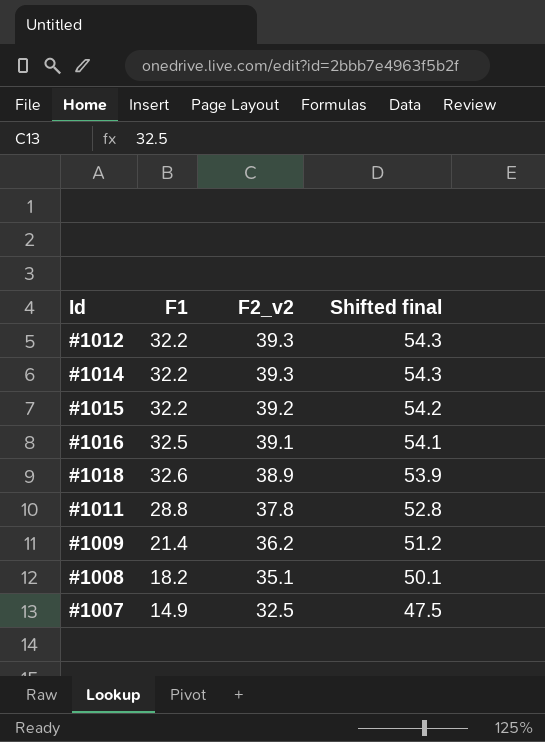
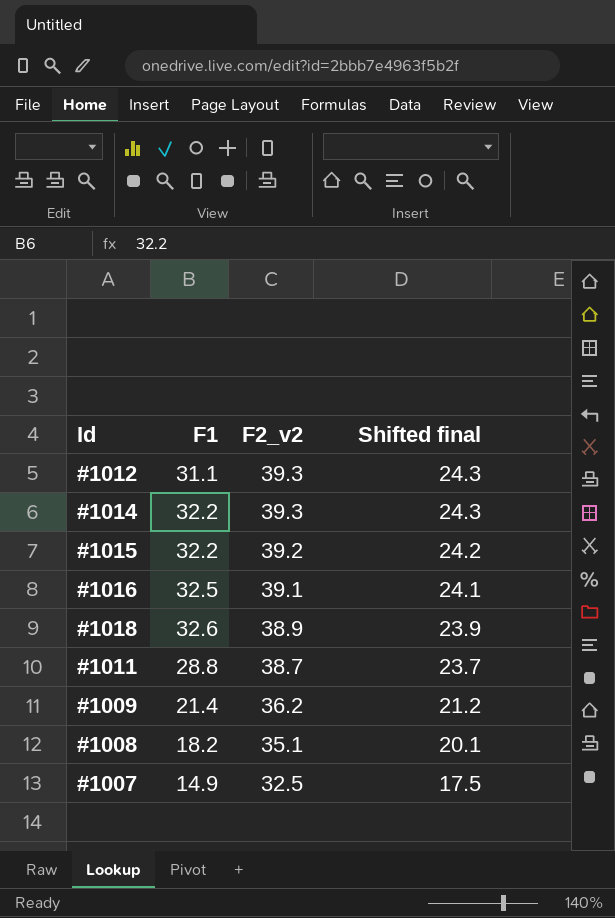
column Shifted final | formula: [F2_v2] + 15 -> [F2_v2] - 15
#1012 | F1: 32.2 -> 31.1
#1011 | F2_v2: 37.8 -> 38.7

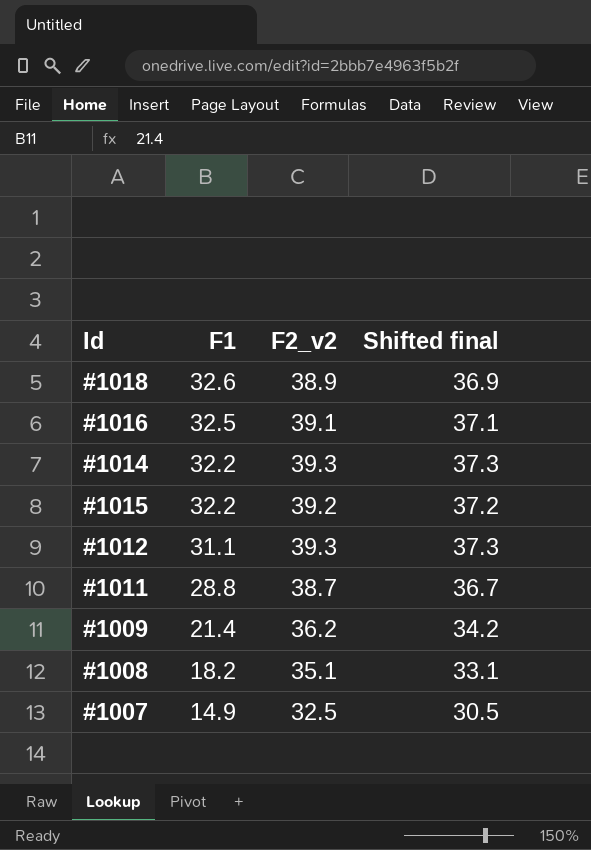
row order: F2_v2 descending -> F1 descending
column Shifted final | formula: [F2_v2] - 15 -> [F2_v2] - 2

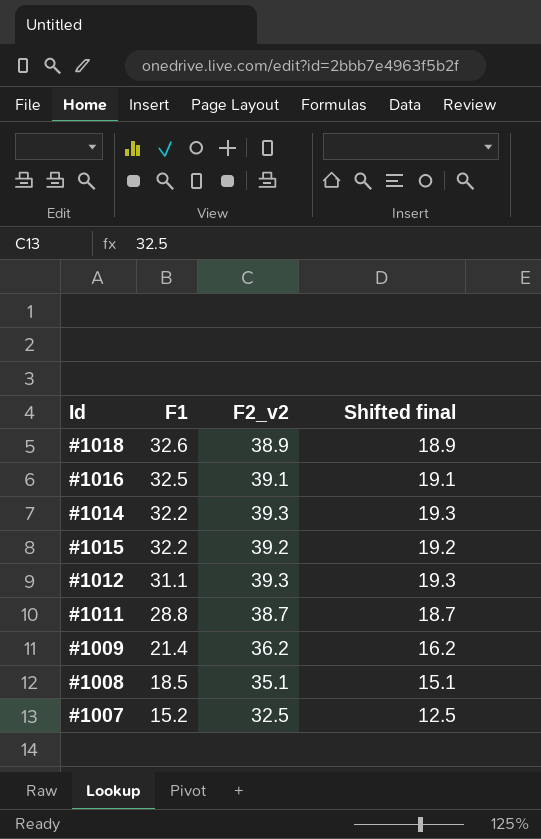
column Shifted final | formula: [F2_v2] - 2 -> [F2_v2] - 20
#1008 | F1: 18.2 -> 18.5
#1007 | F1: 14.9 -> 15.2

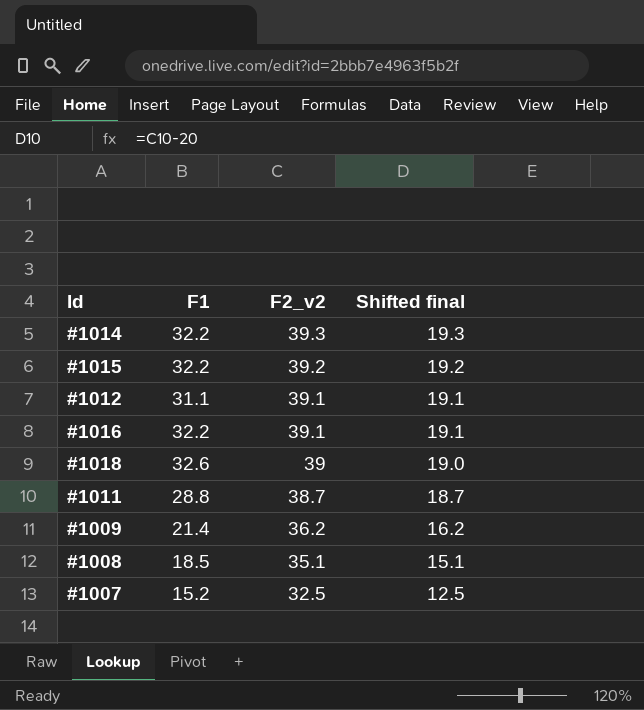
row order: F1 descending -> F2_v2 descending
#1012 | F2_v2: 39.3 -> 39.1
#1012 | Shifted final: 19.3 -> 19.1
#1016 | F1: 32.5 -> 32.2
#1018 | F2_v2: 38.9 -> 39
#1018 | Shifted final: 18.9 -> 19.0

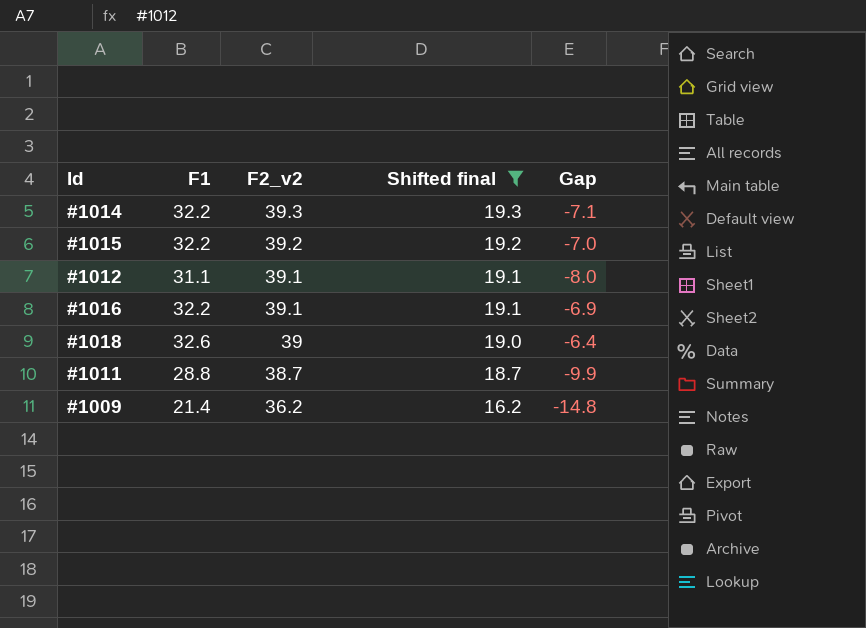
filter: none -> Shifted final >= 16.2
column Gap | formula: none -> [F1] - [F2_v2]

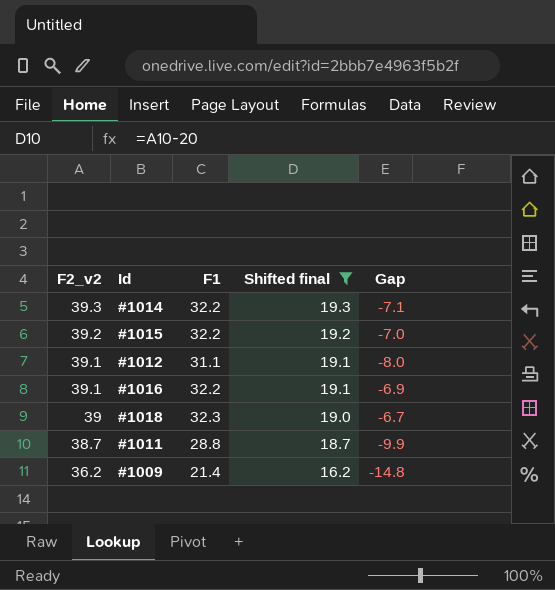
column F2_v2 | position: 3 -> 1
#1018 | F1: 32.6 -> 32.3
#1018 | Gap: -6.4 -> -6.7

